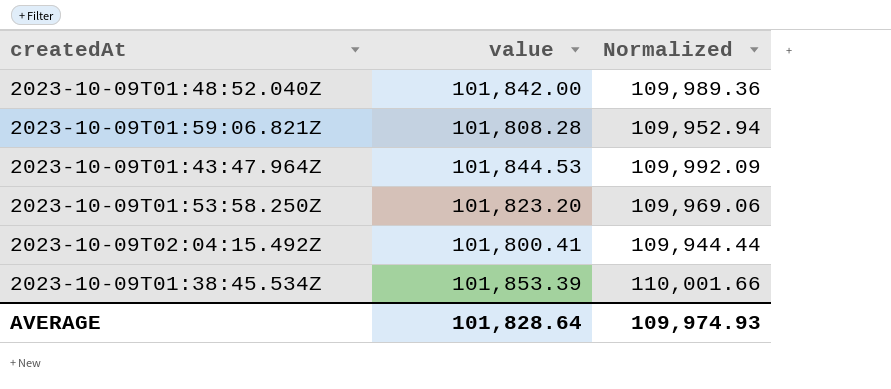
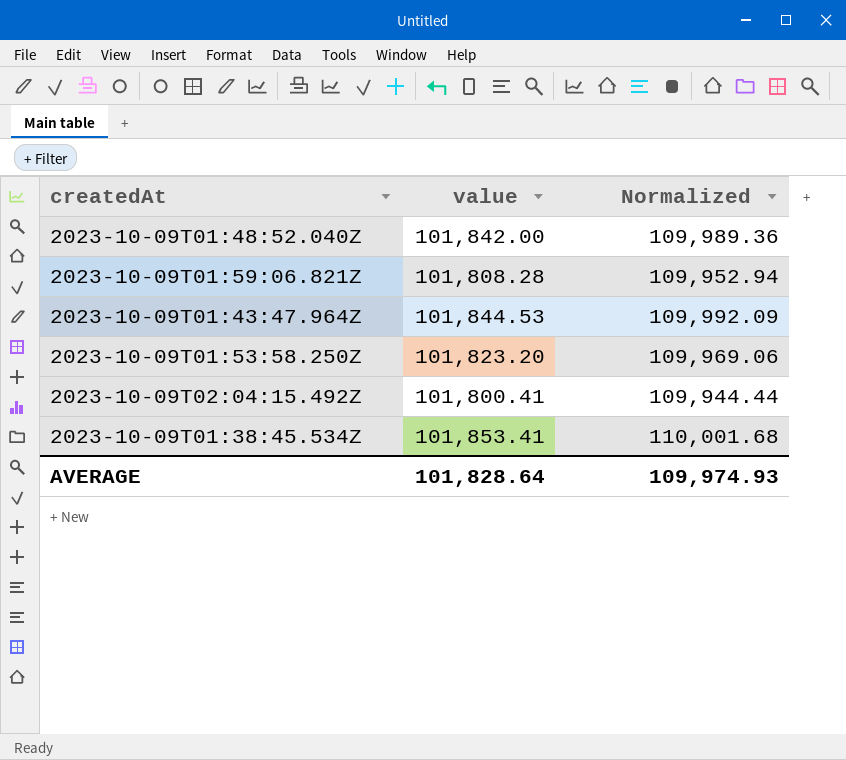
2023-10-09T01:38:45.534Z | value: 101,853.39 -> 101,853.41
2023-10-09T01:38:45.534Z | Normalized: 110,001.66 -> 110,001.68

